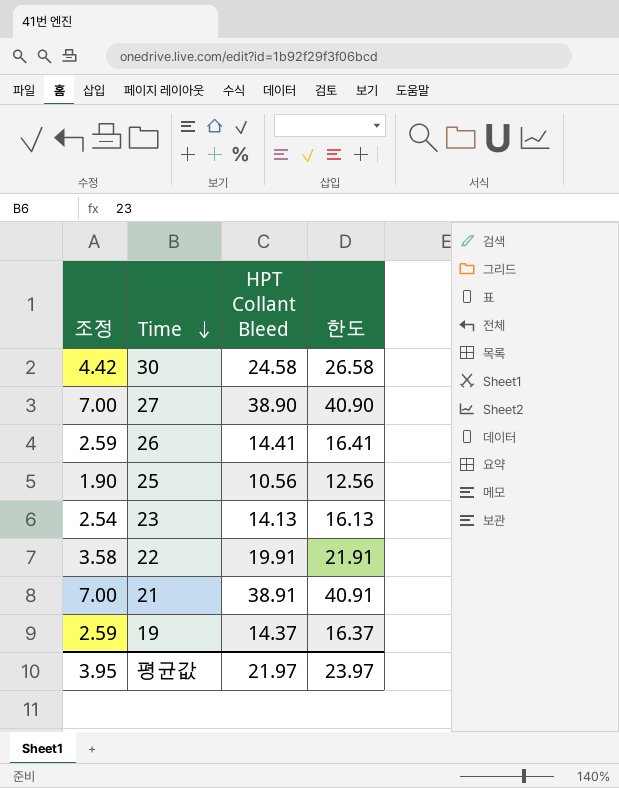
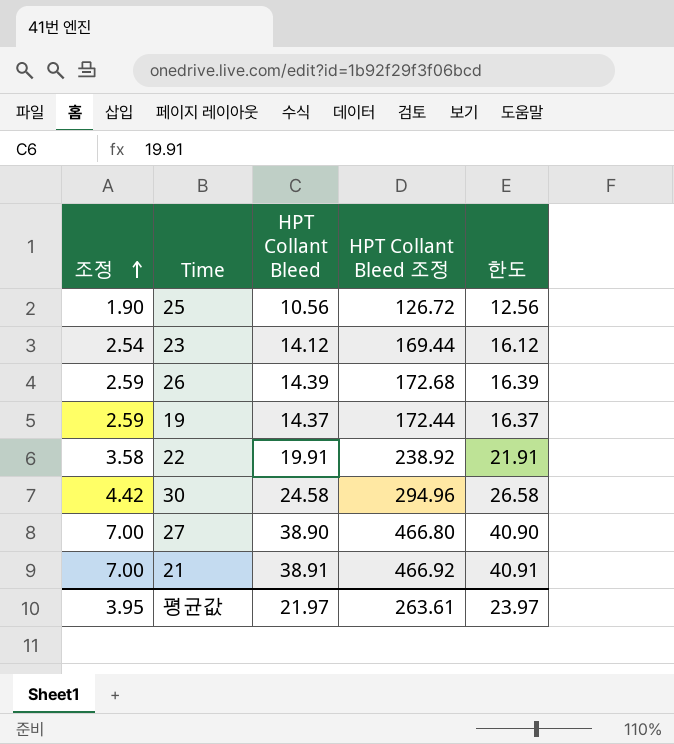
row order: Time descending -> 조정 ascending
column HPT Collant Bleed 조정 | formula: none -> [HPT Collant Bleed] * 12
23 | HPT Collant Bleed: 14.13 -> 14.12
23 | 한도: 16.13 -> 16.12
26 | HPT Collant Bleed: 14.41 -> 14.39
26 | 한도: 16.41 -> 16.39

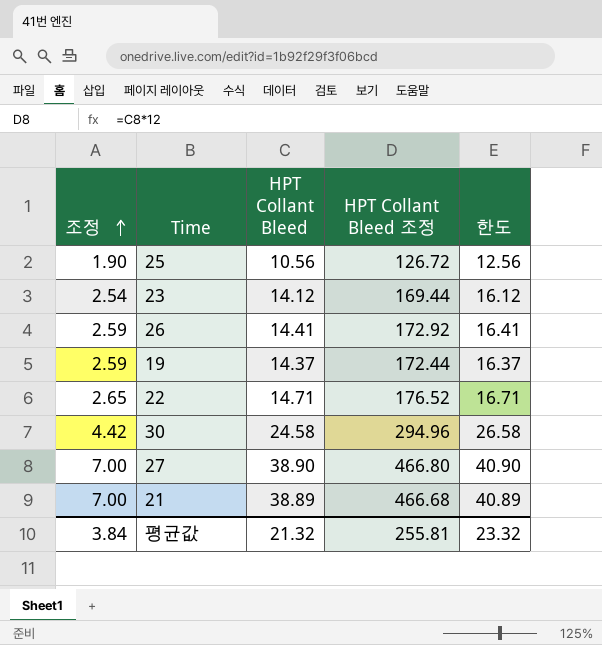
26 | HPT Collant Bleed: 14.39 -> 14.41
26 | HPT Collant Bleed 조정: 172.68 -> 172.92
26 | 한도: 16.39 -> 16.41
22 | 조정: 3.58 -> 2.65
22 | HPT Collant Bleed: 19.91 -> 14.71
22 | HPT Collant Bleed 조정: 238.92 -> 176.52
22 | 한도: 21.91 -> 16.71
21 | HPT Collant Bleed: 38.91 -> 38.89
21 | HPT Collant Bleed 조정: 466.92 -> 466.68
21 | 한도: 40.91 -> 40.89
평균값 | 조정: 3.95 -> 3.84
평균값 | HPT Collant Bleed: 21.97 -> 21.32
평균값 | HPT Collant Bleed 조정: 263.61 -> 255.81
평균값 | 한도: 23.97 -> 23.32

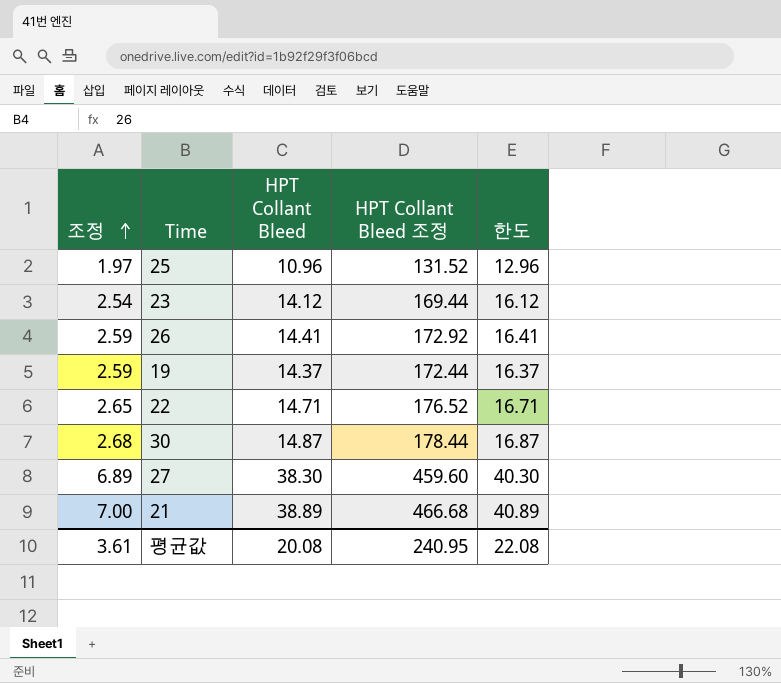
25 | 조정: 1.90 -> 1.97
25 | HPT Collant Bleed: 10.56 -> 10.96
25 | HPT Collant Bleed 조정: 126.72 -> 131.52
25 | 한도: 12.56 -> 12.96
30 | 조정: 4.42 -> 2.68
30 | HPT Collant Bleed: 24.58 -> 14.87
30 | HPT Collant Bleed 조정: 294.96 -> 178.44
30 | 한도: 26.58 -> 16.87
27 | 조정: 7.00 -> 6.89
27 | HPT Collant Bleed: 38.90 -> 38.30
27 | HPT Collant Bleed 조정: 466.80 -> 459.60
27 | 한도: 40.90 -> 40.30
평균값 | 조정: 3.84 -> 3.61
평균값 | HPT Collant Bleed: 21.32 -> 20.08
평균값 | HPT Collant Bleed 조정: 255.81 -> 240.95
평균값 | 한도: 23.32 -> 22.08

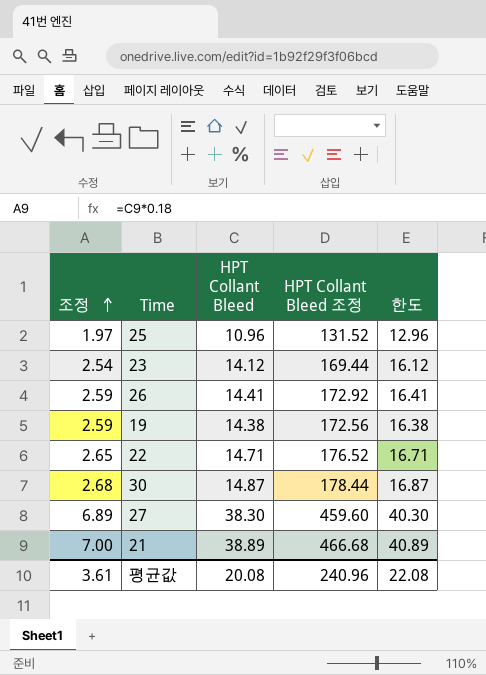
19 | HPT Collant Bleed: 14.37 -> 14.38
19 | HPT Collant Bleed 조정: 172.44 -> 172.56
19 | 한도: 16.37 -> 16.38
평균값 | HPT Collant Bleed 조정: 240.95 -> 240.96

